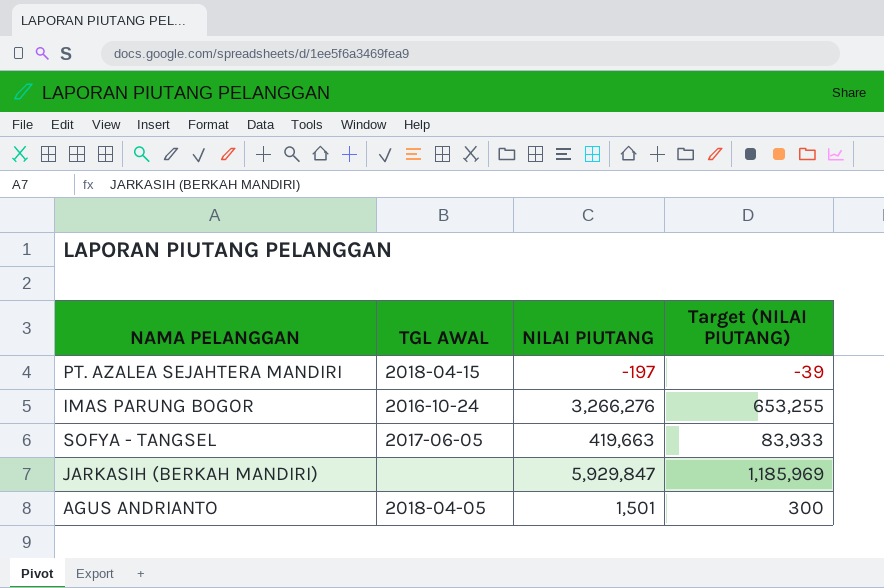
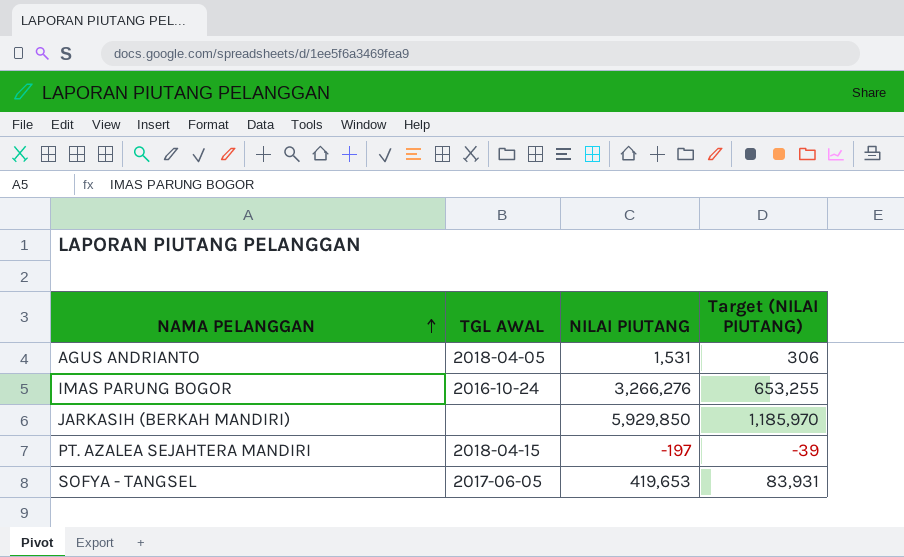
row order: none -> NAMA PELANGGAN ascending
AGUS ANDRIANTO | NILAI PIUTANG: 1,501 -> 1,531
AGUS ANDRIANTO | Target (NILAI PIUTANG): 300 -> 306
JARKASIH (BERKAH MANDIRI) | NILAI PIUTANG: 5,929,847 -> 5,929,850
JARKASIH (BERKAH MANDIRI) | Target (NILAI PIUTANG): 1,185,969 -> 1,185,970
SOFYA - TANGSEL | NILAI PIUTANG: 419,663 -> 419,653
SOFYA - TANGSEL | Target (NILAI PIUTANG): 83,933 -> 83,931

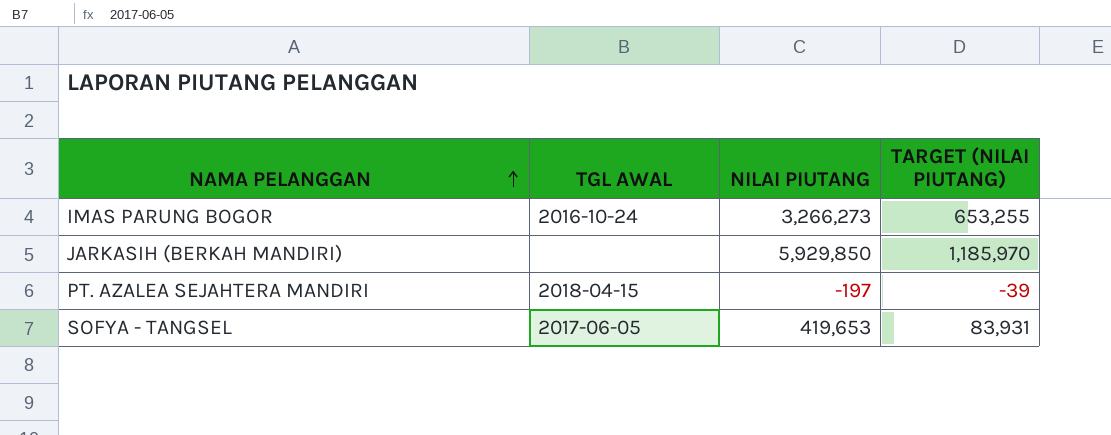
column name: Target (NILAI PIUTANG) -> TARGET (NILAI PIUTANG)
row AGUS ANDRIANTO: 2018-04-05 | 1,531 | 306 -> none
IMAS PARUNG BOGOR | NILAI PIUTANG: 3,266,276 -> 3,266,273

